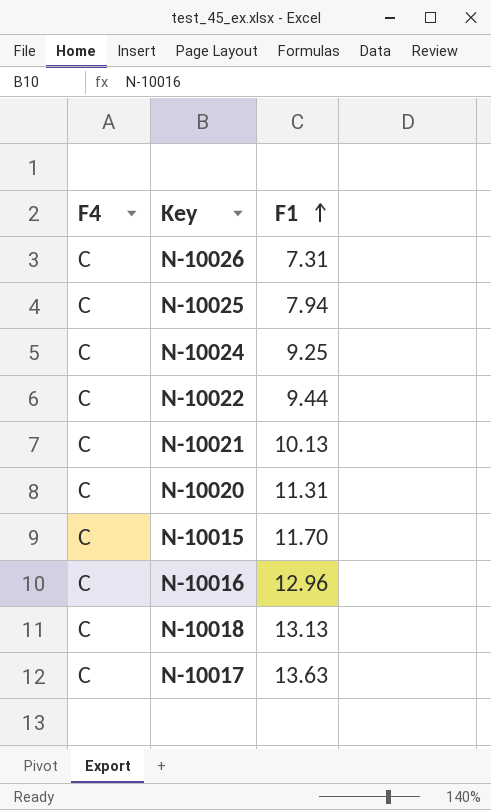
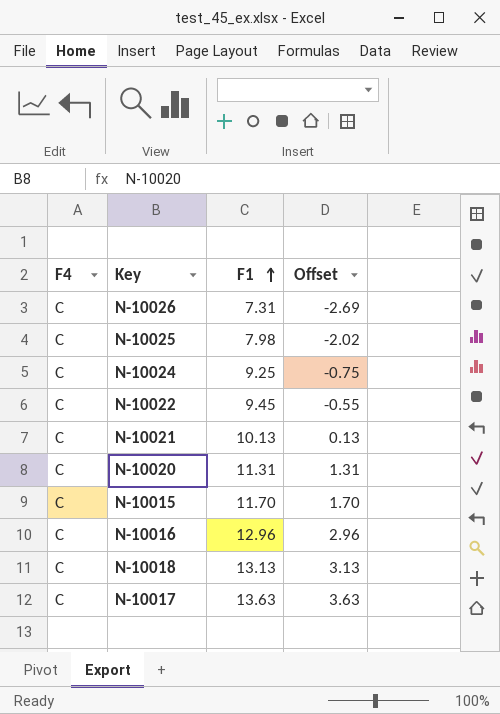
column Offset | formula: none -> [F1] - 10
N-10025 | F1: 7.94 -> 7.98
N-10022 | F1: 9.44 -> 9.45

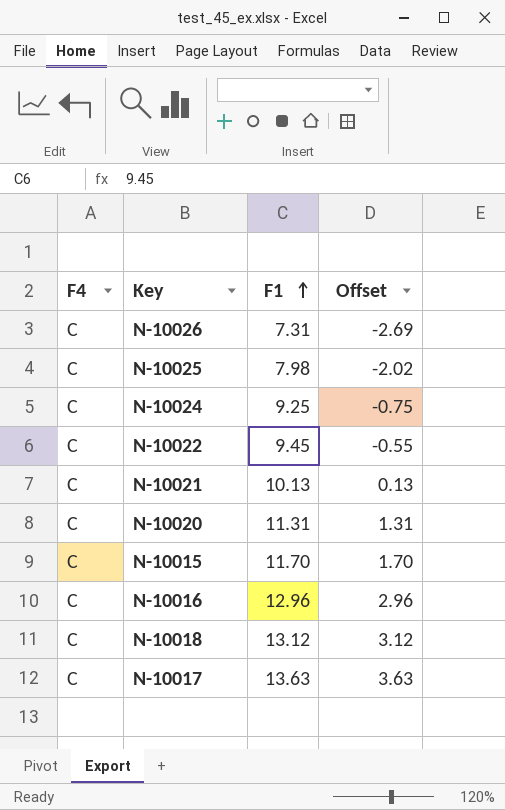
N-10018 | F1: 13.13 -> 13.12
N-10018 | Offset: 3.13 -> 3.12

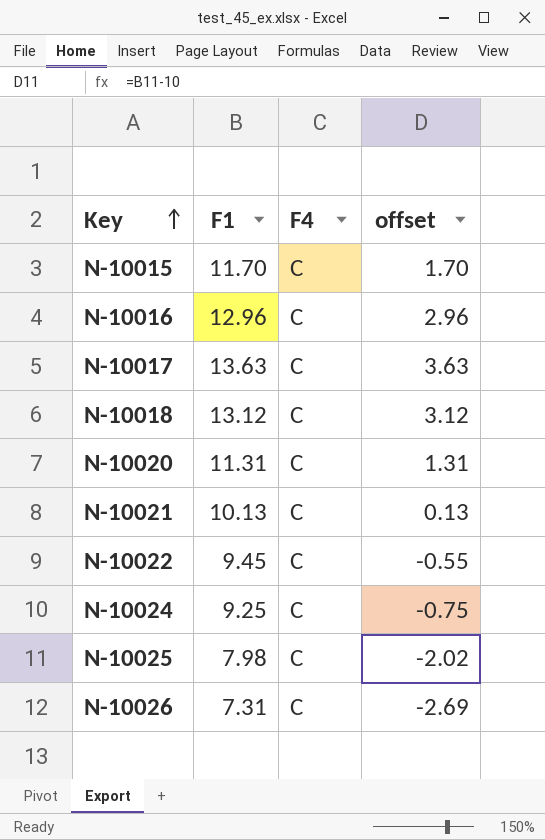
row order: F1 ascending -> Key ascending
column F4 | position: 1 -> 3
column name: Offset -> offset

